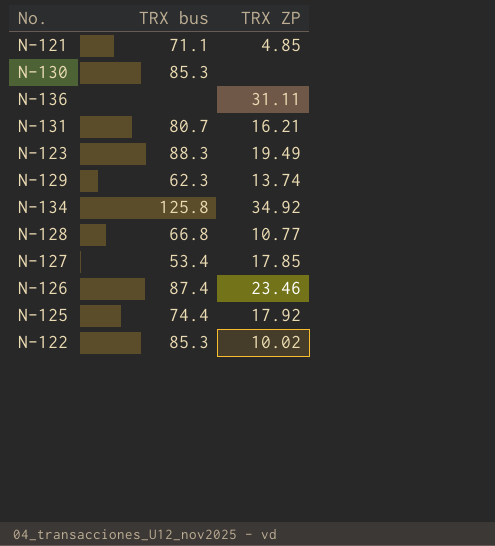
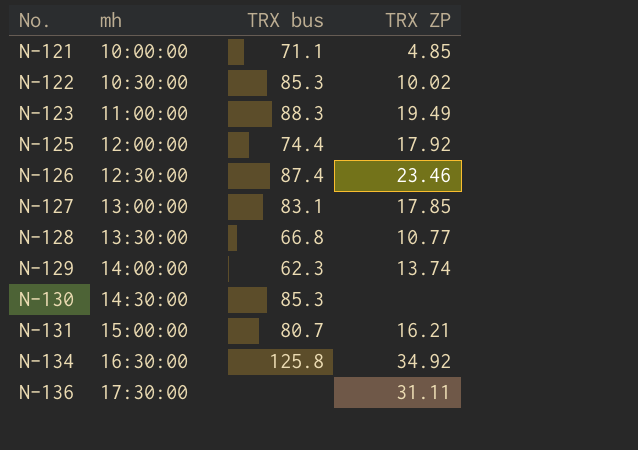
row order: none -> No. ascending
column mh | position: none -> 2
N-127 | TRX bus: 53.4 -> 83.1

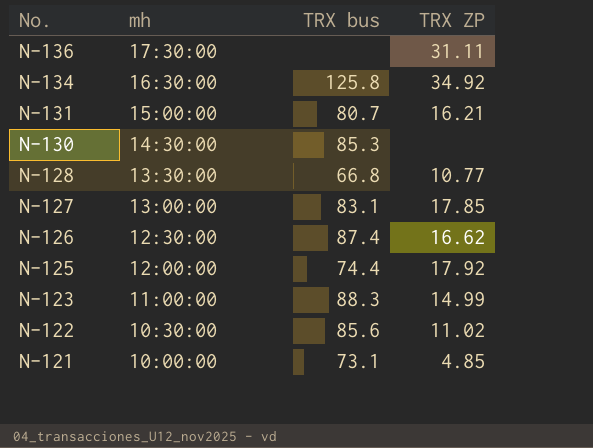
row order: No. ascending -> No. descending
row N-129: 14:00:00 | 62.3 | 13.74 -> none
N-126 | TRX ZP: 23.46 -> 16.62
N-123 | TRX ZP: 19.49 -> 14.99
N-122 | TRX bus: 85.3 -> 85.6
N-122 | TRX ZP: 10.02 -> 11.02
N-121 | TRX bus: 71.1 -> 73.1

